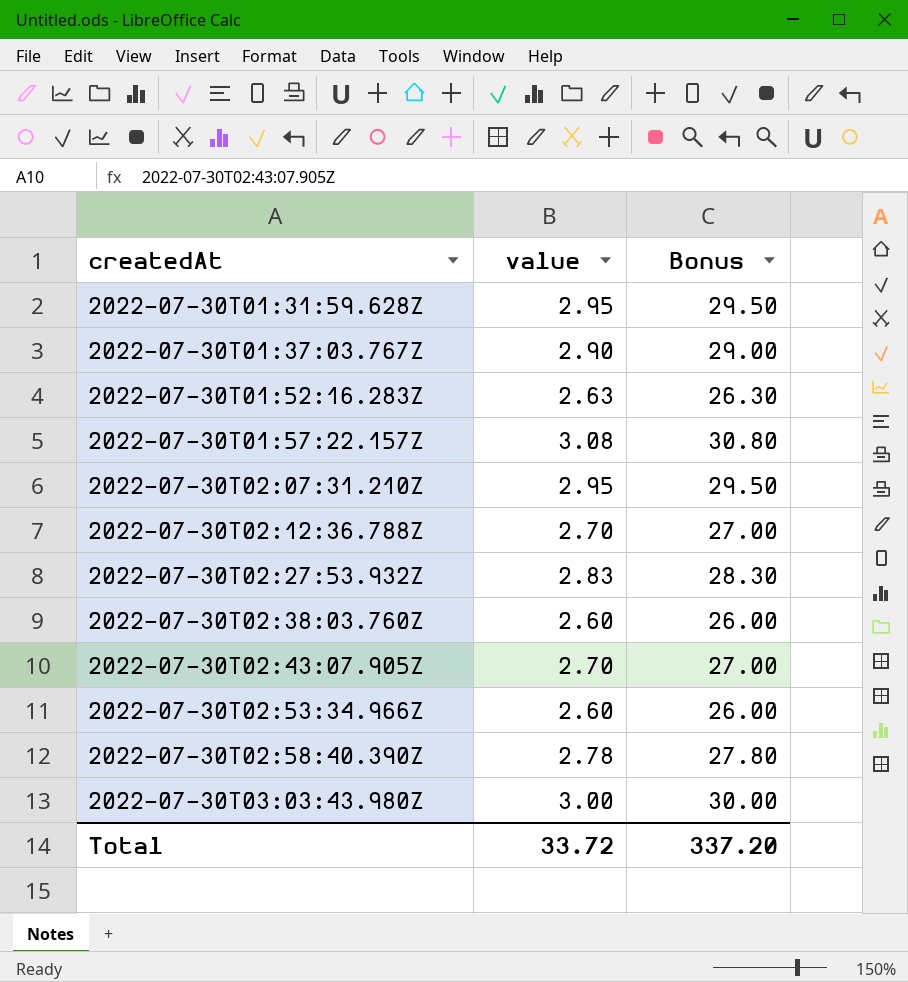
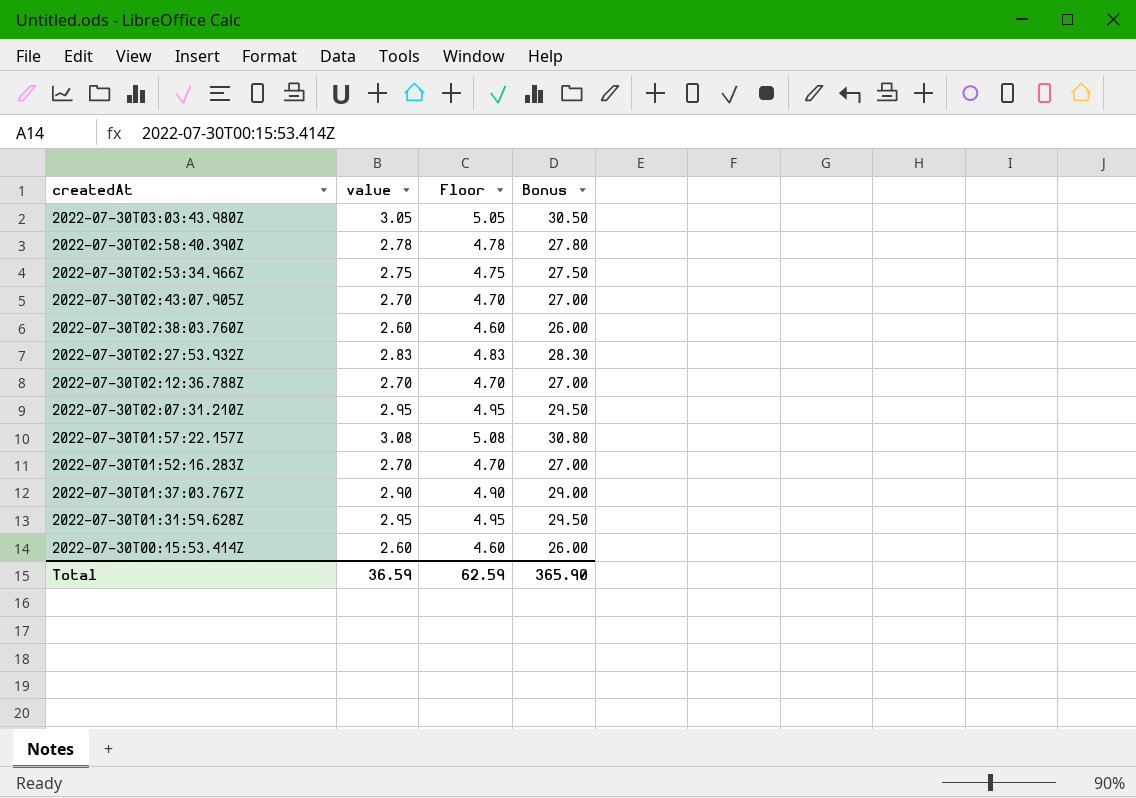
row order: createdAt ascending -> createdAt descending
column Floor | formula: none -> [value] + 2
2022-07-30T03:03:43.980Z | value: 3.00 -> 3.05
2022-07-30T03:03:43.980Z | Bonus: 30.00 -> 30.50
2022-07-30T02:53:34.966Z | value: 2.60 -> 2.75
2022-07-30T02:53:34.966Z | Bonus: 26.00 -> 27.50
2022-07-30T01:52:16.283Z | value: 2.63 -> 2.70
2022-07-30T01:52:16.283Z | Bonus: 26.30 -> 27.00
row 2022-07-30T00:15:53.414Z: none -> 2.60 | 4.60 | 26.00
Total | value: 33.72 -> 36.59
Total | Bonus: 337.20 -> 365.90

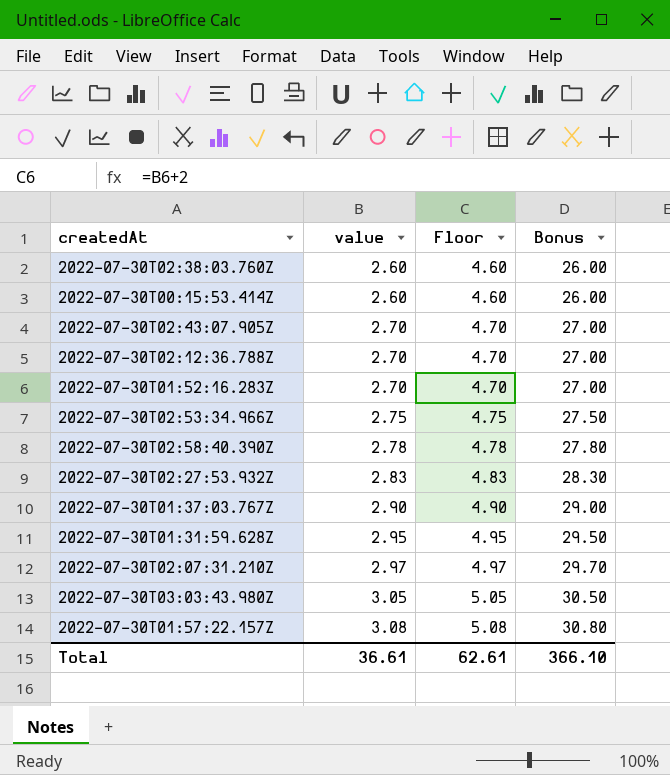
row order: createdAt descending -> value ascending
2022-07-30T02:07:31.210Z | value: 2.95 -> 2.97
2022-07-30T02:07:31.210Z | Floor: 4.95 -> 4.97
2022-07-30T02:07:31.210Z | Bonus: 29.50 -> 29.70
Total | value: 36.59 -> 36.61
Total | Floor: 62.59 -> 62.61
Total | Bonus: 365.90 -> 366.10

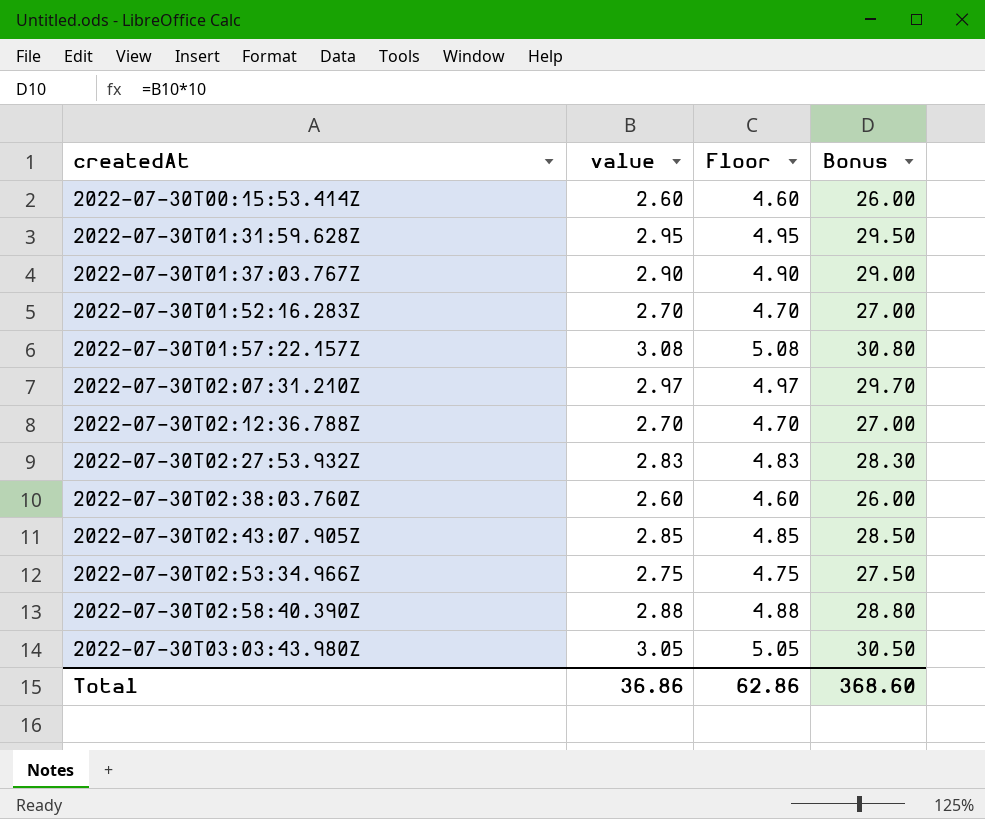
row order: value ascending -> createdAt ascending
2022-07-30T02:43:07.905Z | value: 2.70 -> 2.85
2022-07-30T02:43:07.905Z | Floor: 4.70 -> 4.85
2022-07-30T02:43:07.905Z | Bonus: 27.00 -> 28.50
2022-07-30T02:58:40.390Z | value: 2.78 -> 2.88
2022-07-30T02:58:40.390Z | Floor: 4.78 -> 4.88
2022-07-30T02:58:40.390Z | Bonus: 27.80 -> 28.80
Total | value: 36.61 -> 36.86
Total | Floor: 62.61 -> 62.86
Total | Bonus: 366.10 -> 368.60

